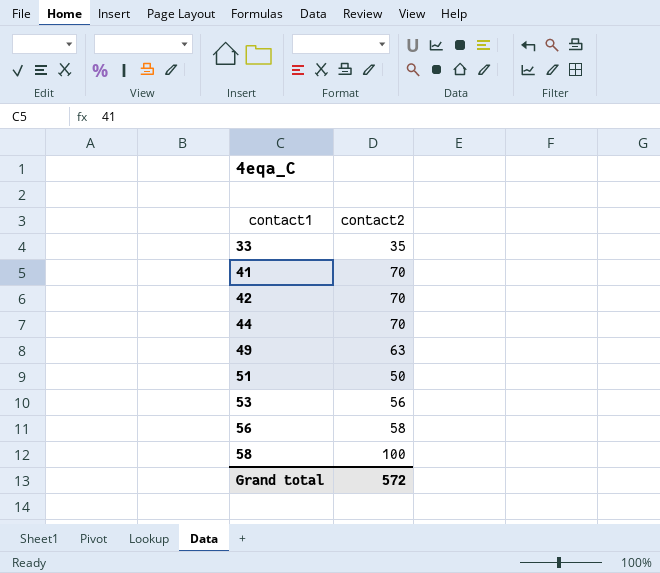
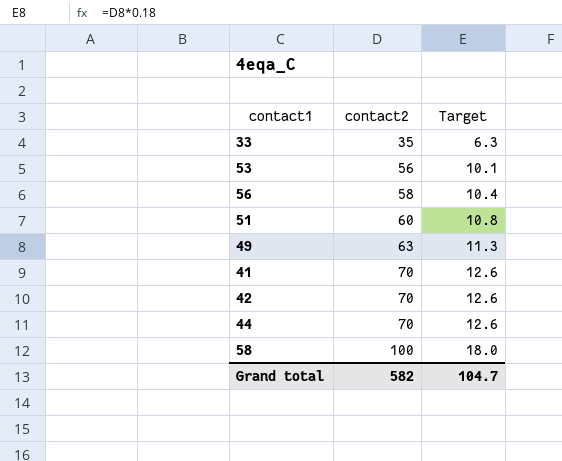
row order: contact1 ascending -> contact2 ascending
column Target | formula: none -> [contact2] * 0.18
51 | contact2: 50 -> 60
Grand total | contact2: 572 -> 582

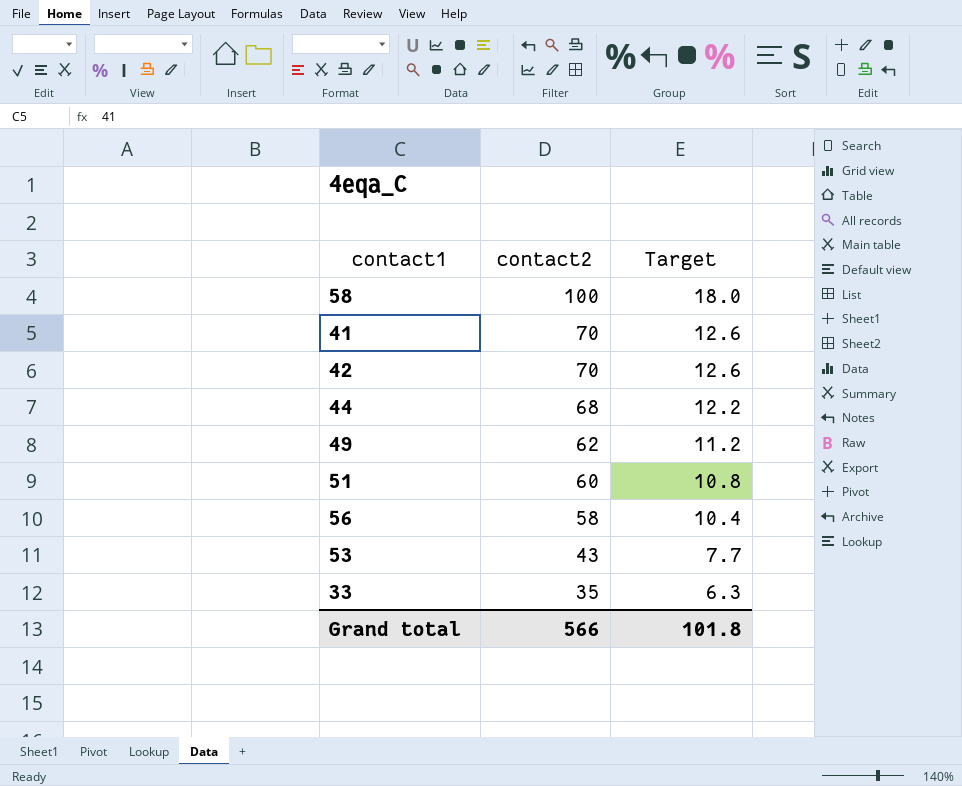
row order: contact2 ascending -> contact2 descending
44 | contact2: 70 -> 68
44 | Target: 12.6 -> 12.2
49 | contact2: 63 -> 62
49 | Target: 11.3 -> 11.2
53 | contact2: 56 -> 43
53 | Target: 10.1 -> 7.7
Grand total | contact2: 582 -> 566
Grand total | Target: 104.7 -> 101.8

